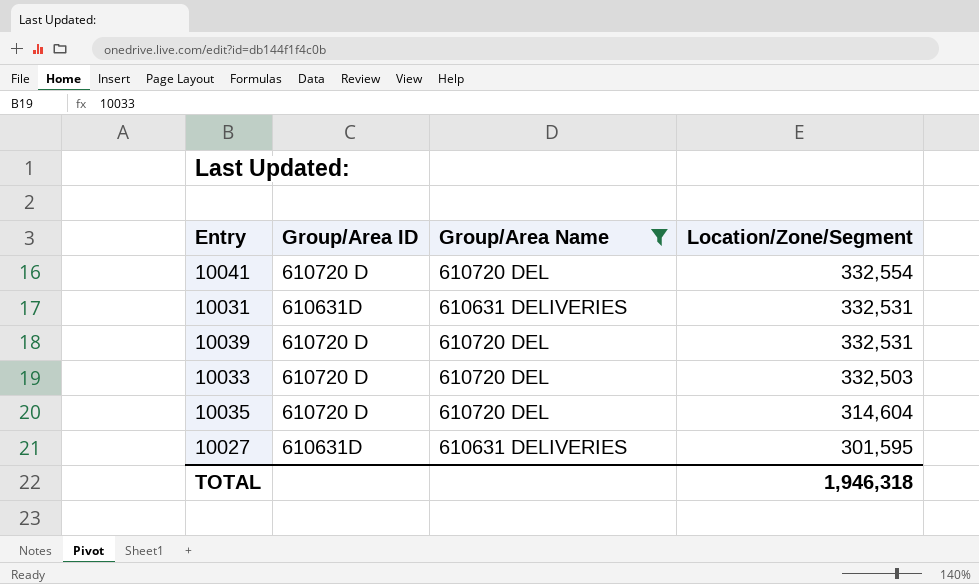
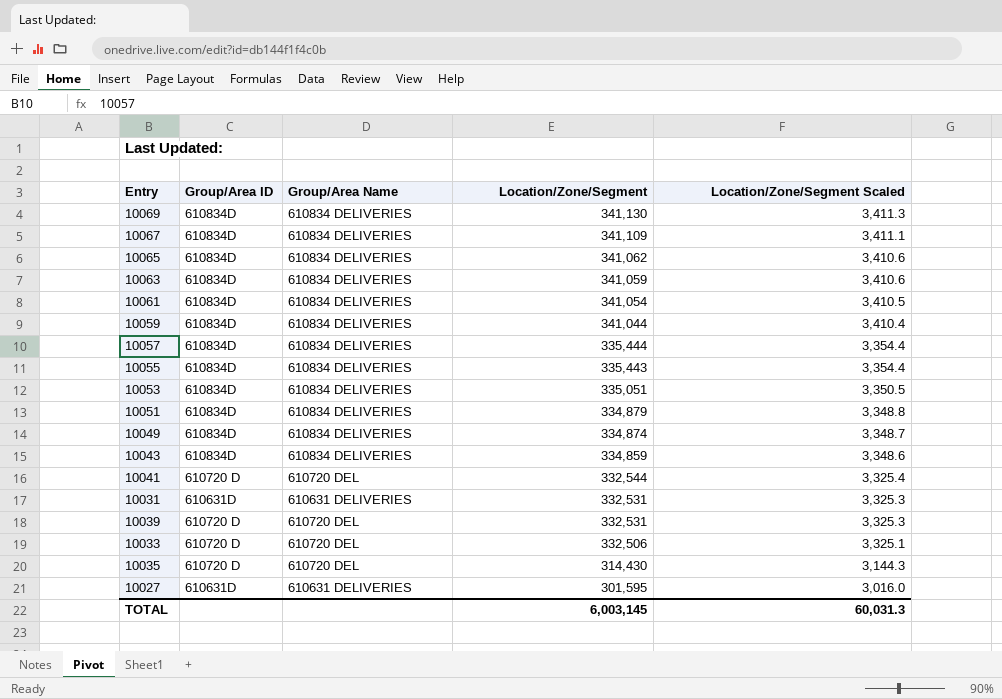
filter: Group/Area Name != 610834 DELIVERIES -> none
column Location/Zone/Segment Scaled | formula: none -> [Location/Zone/Segment] * 0.01
10041 | Location/Zone/Segment: 332,554 -> 332,544
10033 | Location/Zone/Segment: 332,503 -> 332,506
10035 | Location/Zone/Segment: 314,604 -> 314,430
TOTAL | Location/Zone/Segment: 1,946,318 -> 6,003,145

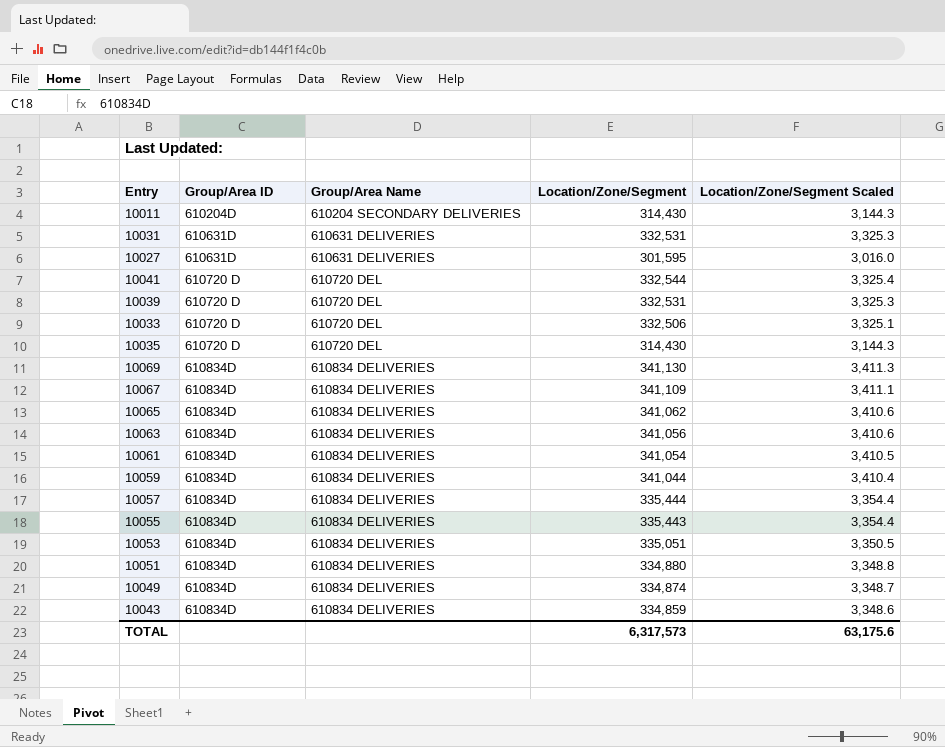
row order: Location/Zone/Segment descending -> Group/Area ID ascending
row 10011: none -> 610204D | 610204 SECONDARY DELIVERIES | 314,430 | 3,144.3
10063 | Location/Zone/Segment: 341,059 -> 341,056
10051 | Location/Zone/Segment: 334,879 -> 334,880
TOTAL | Location/Zone/Segment: 6,003,145 -> 6,317,573
TOTAL | Location/Zone/Segment Scaled: 60,031.3 -> 63,175.6

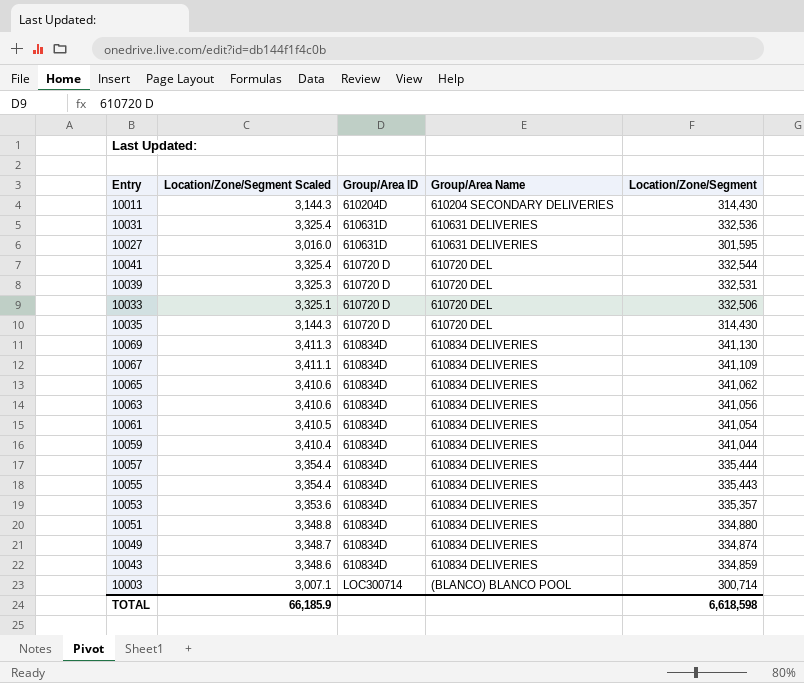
column Location/Zone/Segment Scaled | position: 5 -> 2
10031 | Location/Zone/Segment Scaled: 3,325.3 -> 3,325.4
10031 | Location/Zone/Segment: 332,531 -> 332,536
10053 | Location/Zone/Segment Scaled: 3,350.5 -> 3,353.6
10053 | Location/Zone/Segment: 335,051 -> 335,357
row 10003: none -> 3,007.1 | LOC300714 | (BLANCO) BLANCO POOL | 300,714
TOTAL | Location/Zone/Segment Scaled: 63,175.6 -> 66,185.9
TOTAL | Location/Zone/Segment: 6,317,573 -> 6,618,598

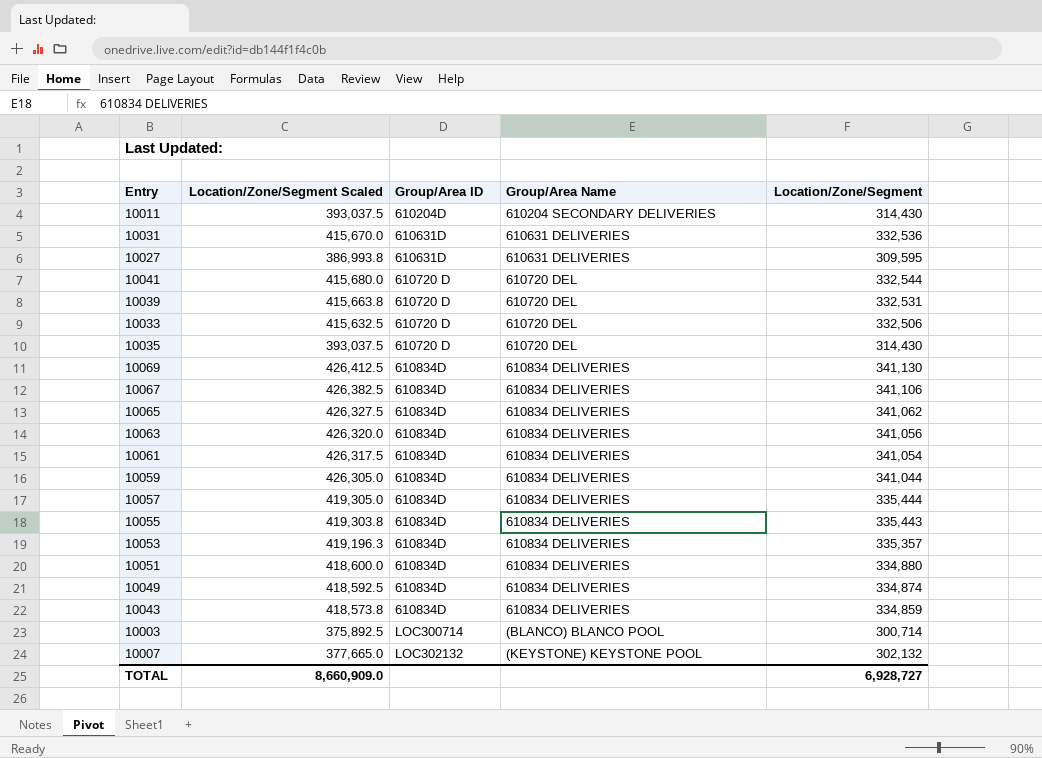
column Location/Zone/Segment Scaled | formula: [Location/Zone/Segment] * 0.01 -> [Location/Zone/Segment] * 1.25
10027 | Location/Zone/Segment: 301,595 -> 309,595
10067 | Location/Zone/Segment: 341,109 -> 341,106
row 10007: none -> 377,665.0 | LOC302132 | (KEYSTONE) KEYSTONE POOL | 302,132
TOTAL | Location/Zone/Segment Scaled: 66,185.9 -> 8,660,909.0
TOTAL | Location/Zone/Segment: 6,618,598 -> 6,928,727

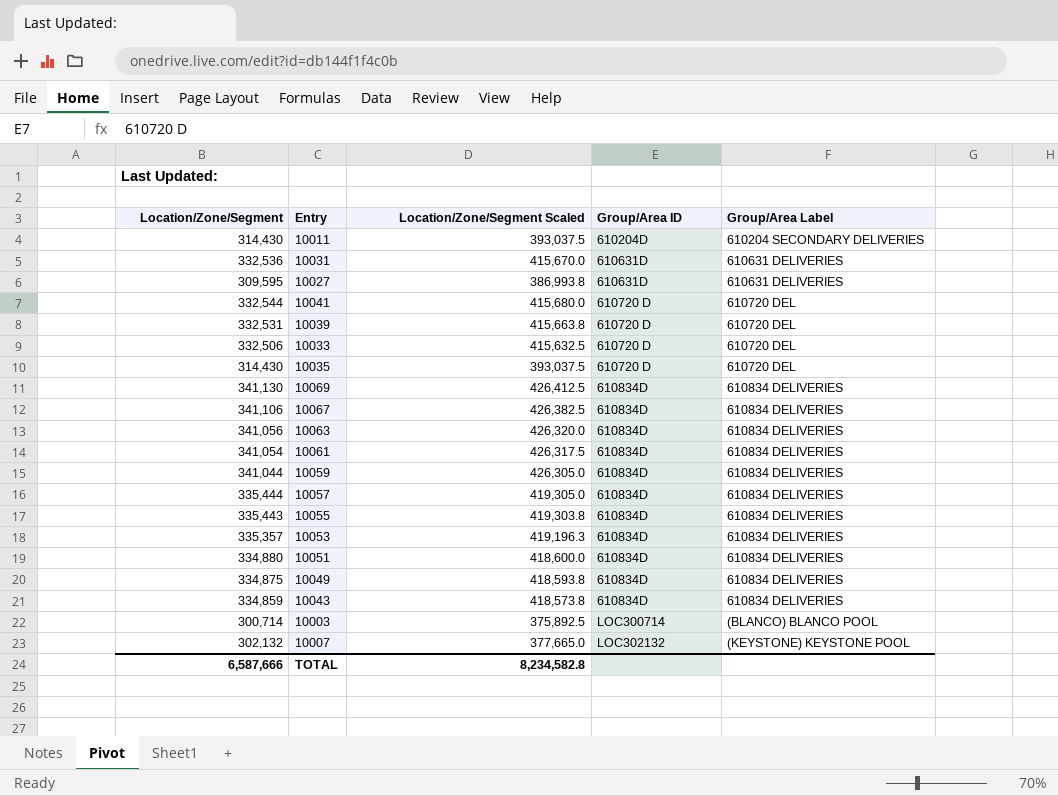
column Location/Zone/Segment | position: 5 -> 1
column name: Group/Area Name -> Group/Area Label
row 10065: 426,327.5 | 610834D | 610834 DELIVERIES | 341,062 -> none
10049 | Location/Zone/Segment: 334,874 -> 334,875
10049 | Location/Zone/Segment Scaled: 418,592.5 -> 418,593.8
TOTAL | Location/Zone/Segment: 6,928,727 -> 6,587,666
TOTAL | Location/Zone/Segment Scaled: 8,660,909.0 -> 8,234,582.8

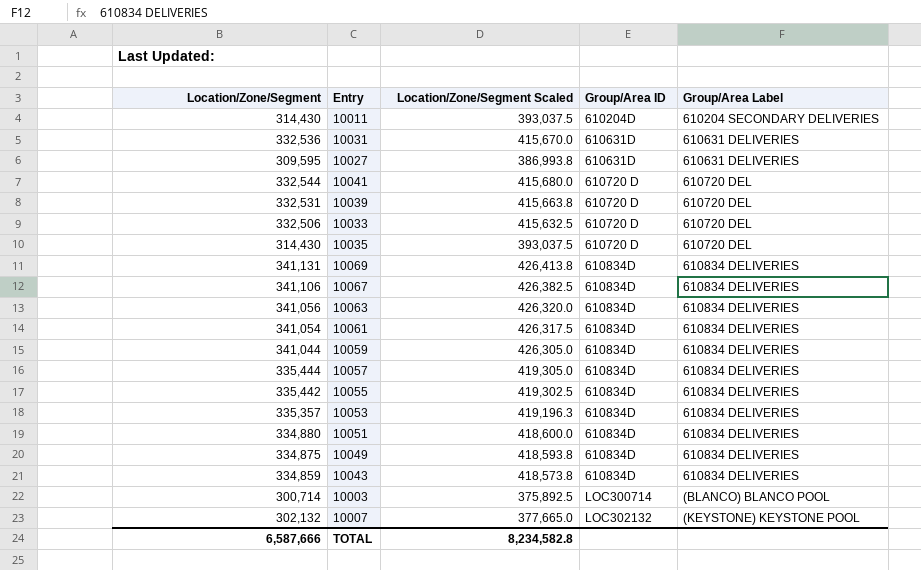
10069 | Location/Zone/Segment: 341,130 -> 341,131
10069 | Location/Zone/Segment Scaled: 426,412.5 -> 426,413.8
10055 | Location/Zone/Segment: 335,443 -> 335,442
10055 | Location/Zone/Segment Scaled: 419,303.8 -> 419,302.5

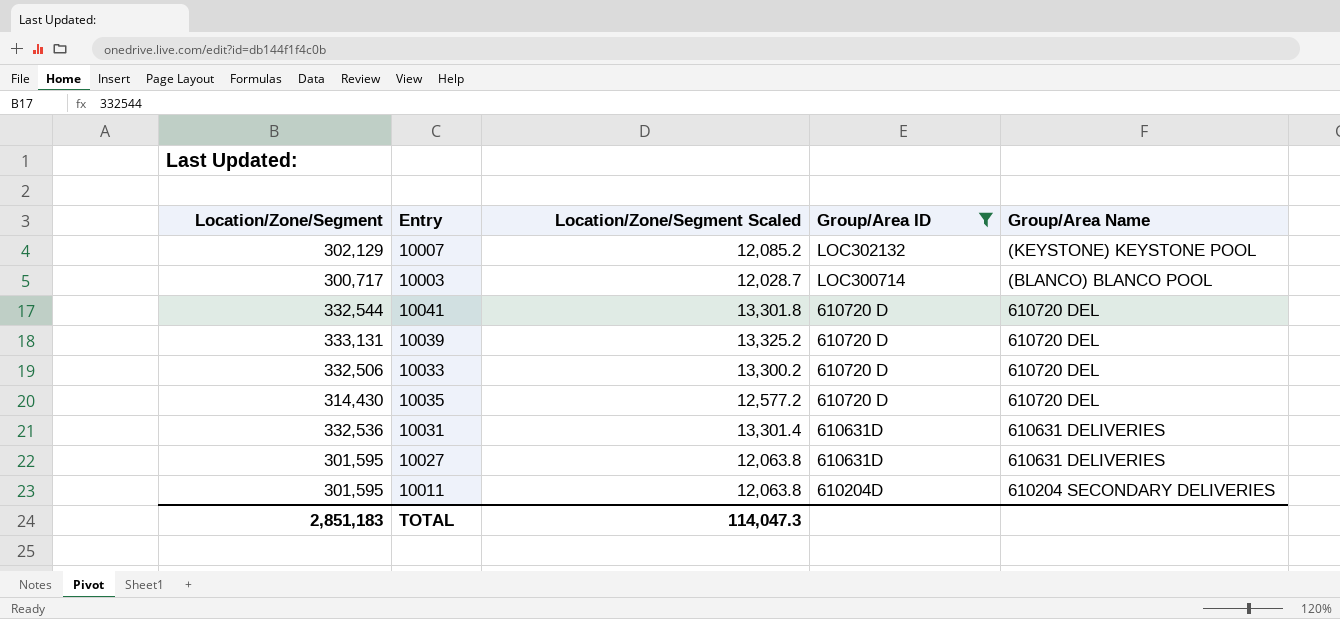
filter: none -> Group/Area ID != 610834D
row order: Group/Area ID ascending -> Group/Area ID descending
column Location/Zone/Segment Scaled | formula: [Location/Zone/Segment] * 1.25 -> [Location/Zone/Segment] * 0.04
column name: Group/Area Label -> Group/Area Name
10007 | Location/Zone/Segment: 302,132 -> 302,129
10003 | Location/Zone/Segment: 300,714 -> 300,717
10039 | Location/Zone/Segment: 332,531 -> 333,131
10027 | Location/Zone/Segment: 309,595 -> 301,595
10011 | Location/Zone/Segment: 314,430 -> 301,595
TOTAL | Location/Zone/Segment: 6,587,666 -> 2,851,183
TOTAL | Location/Zone/Segment Scaled: 8,234,582.8 -> 114,047.3

